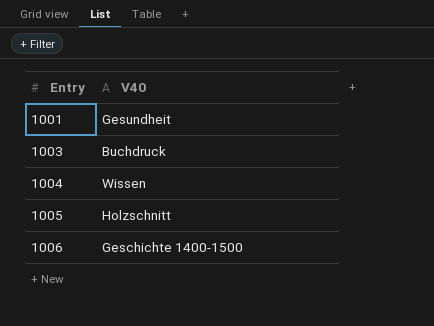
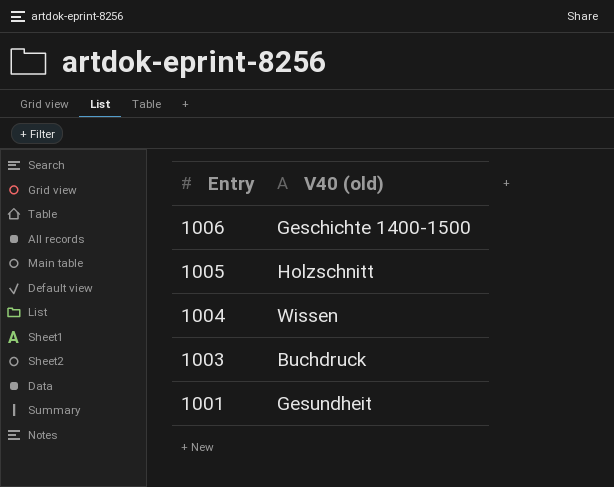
row order: Entry ascending -> Entry descending
column name: V40 -> V40 (old)

